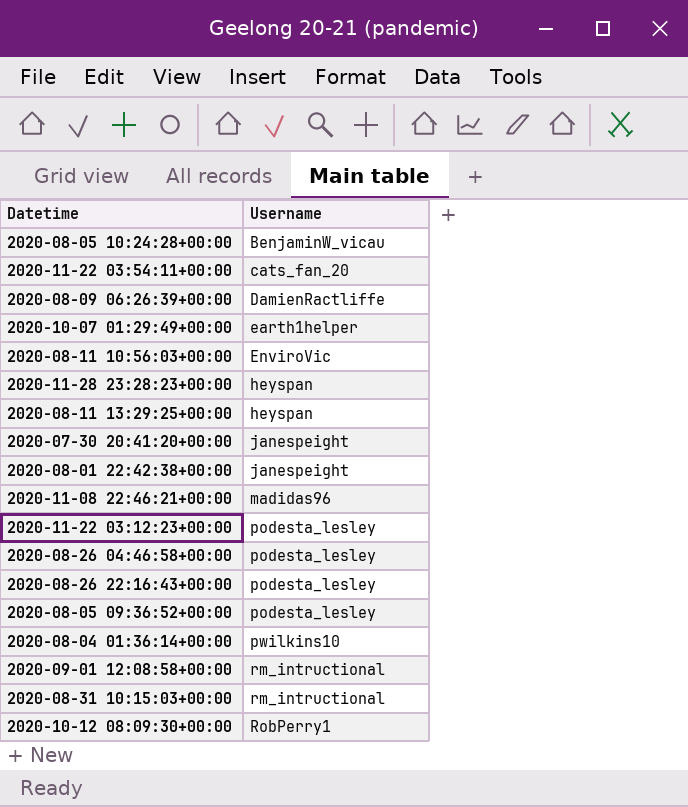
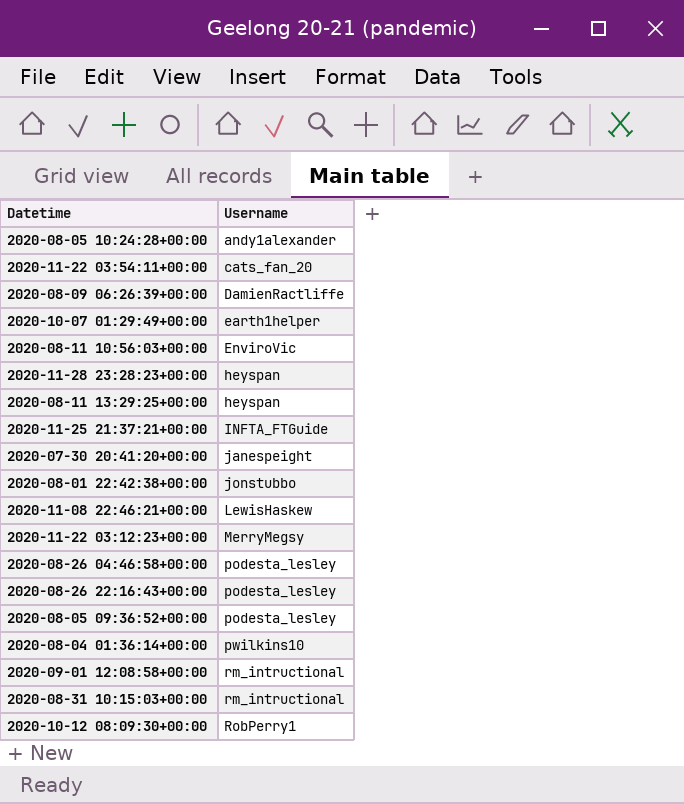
2020-08-05 10:24:28+00:00 | Username: BenjaminW_vicau -> andy1alexander
row 2020-11-25 21:37:21+00:00: none -> INFTA_FTGuide
2020-08-01 22:42:38+00:00 | Username: janespeight -> jonstubbo
2020-11-08 22:46:21+00:00 | Username: madidas96 -> LewisHaskew
2020-11-22 03:12:23+00:00 | Username: podesta_lesley -> MerryMegsy

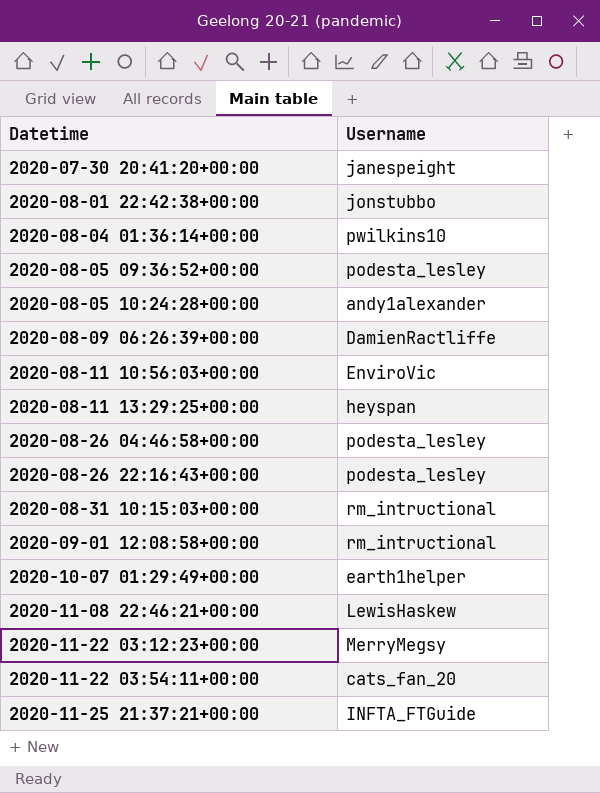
row order: Username ascending -> Datetime ascending
row 2020-11-28 23:28:23+00:00: heyspan -> none
row 2020-10-12 08:09:30+00:00: RobPerry1 -> none

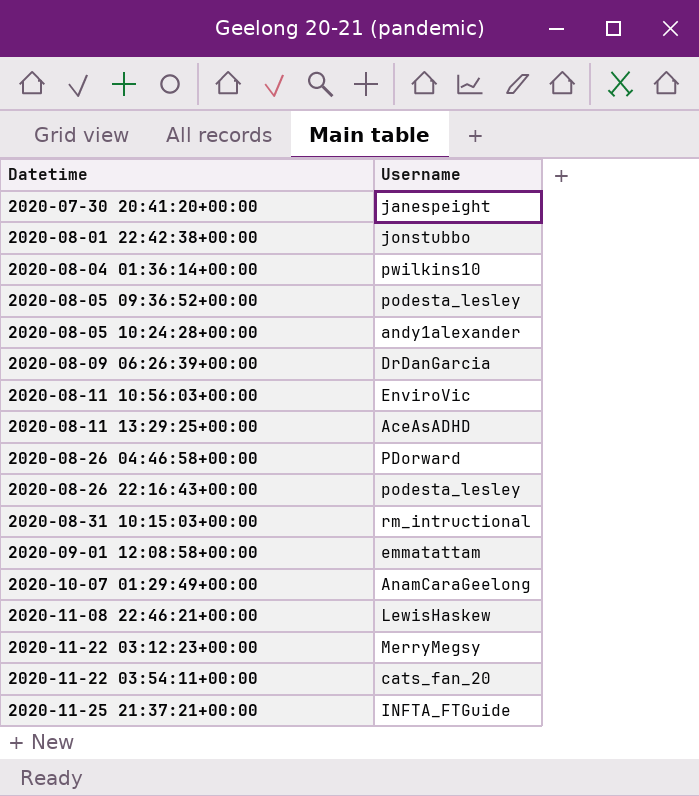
2020-08-09 06:26:39+00:00 | Username: DamienRactliffe -> DrDanGarcia
2020-08-11 13:29:25+00:00 | Username: heyspan -> AceAsADHD
2020-08-26 04:46:58+00:00 | Username: podesta_lesley -> PDorward
2020-09-01 12:08:58+00:00 | Username: rm_intructional -> emmatattam
2020-10-07 01:29:49+00:00 | Username: earth1helper -> AnamCaraGeelong

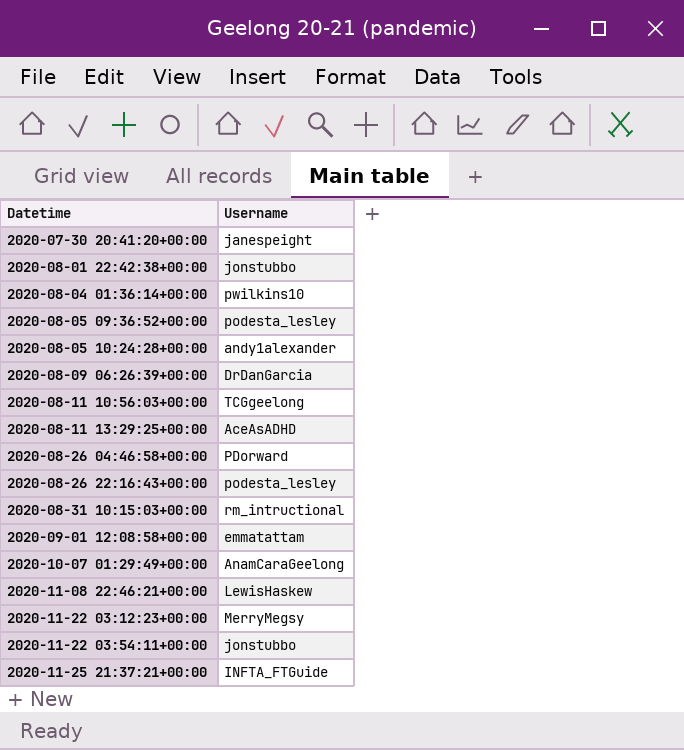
2020-08-11 10:56:03+00:00 | Username: EnviroVic -> TCGgeelong
2020-11-22 03:54:11+00:00 | Username: cats_fan_20 -> jonstubbo

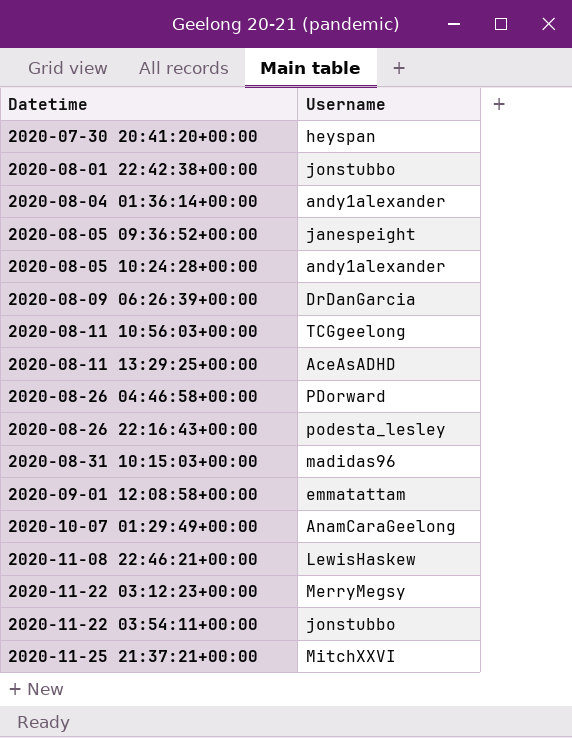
2020-07-30 20:41:20+00:00 | Username: janespeight -> heyspan
2020-08-04 01:36:14+00:00 | Username: pwilkins10 -> andy1alexander
2020-08-05 09:36:52+00:00 | Username: podesta_lesley -> janespeight
2020-08-31 10:15:03+00:00 | Username: rm_intructional -> madidas96
2020-11-25 21:37:21+00:00 | Username: INFTA_FTGuide -> MitchXXVI

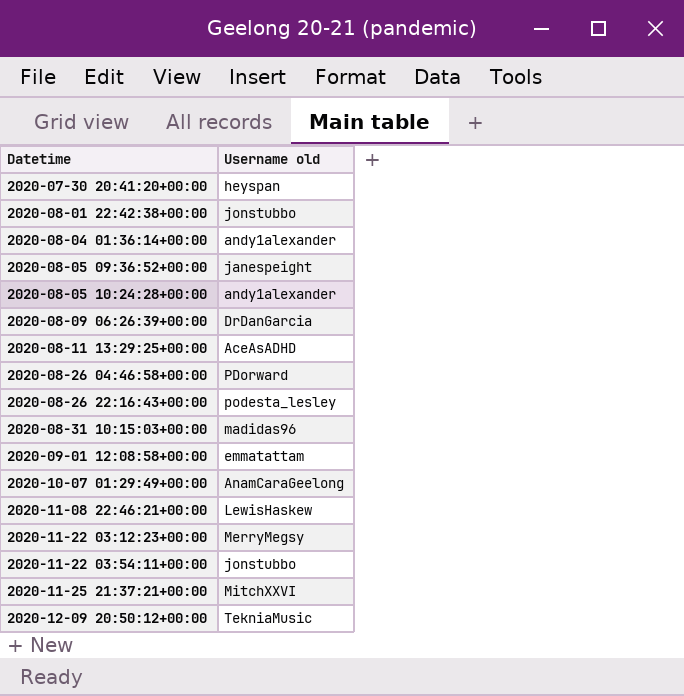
column name: Username -> Username old
row 2020-08-11 10:56:03+00:00: TCGgeelong -> none
row 2020-12-09 20:50:12+00:00: none -> TekniaMusic

